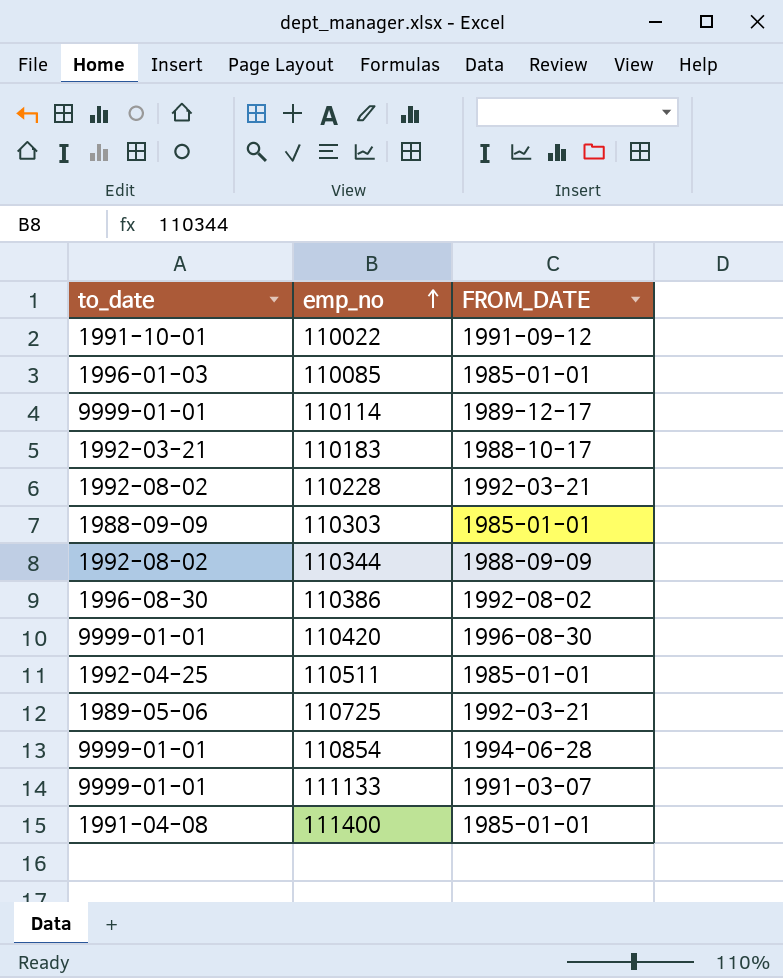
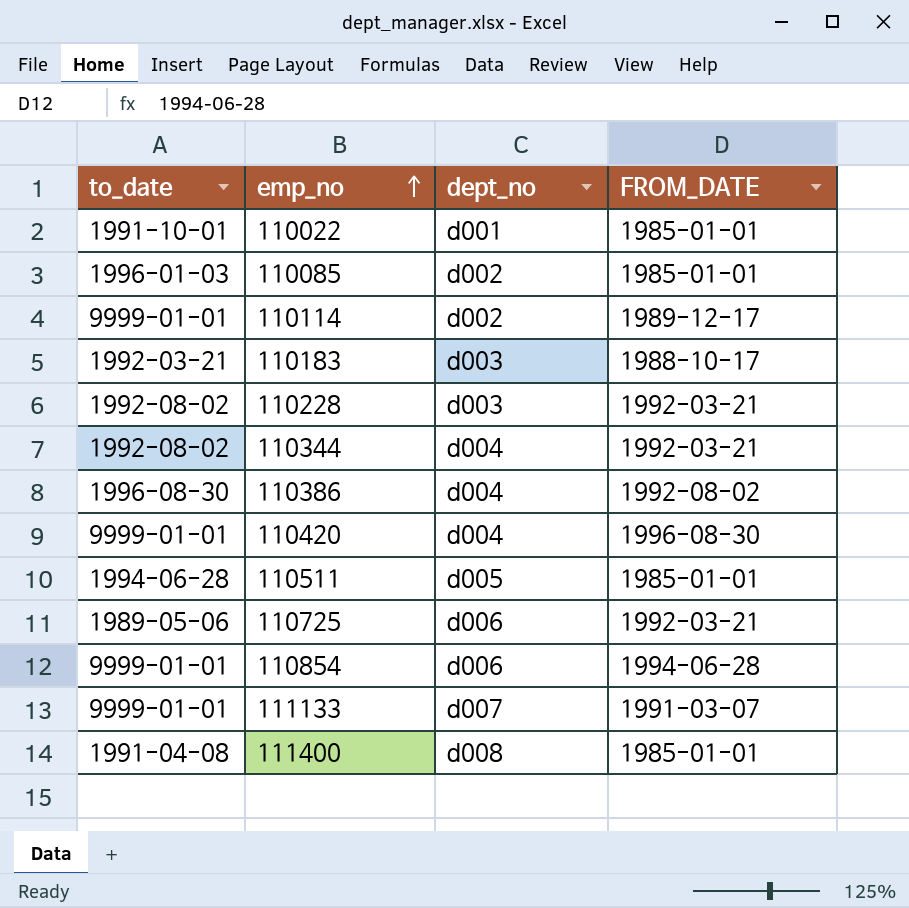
column dept_no | position: none -> 3
row 110303: 1988-09-09 | 1985-01-01 -> none
110022 | FROM_DATE: 1991-09-12 -> 1985-01-01
110344 | FROM_DATE: 1988-09-09 -> 1992-03-21
110511 | to_date: 1992-04-25 -> 1994-06-28

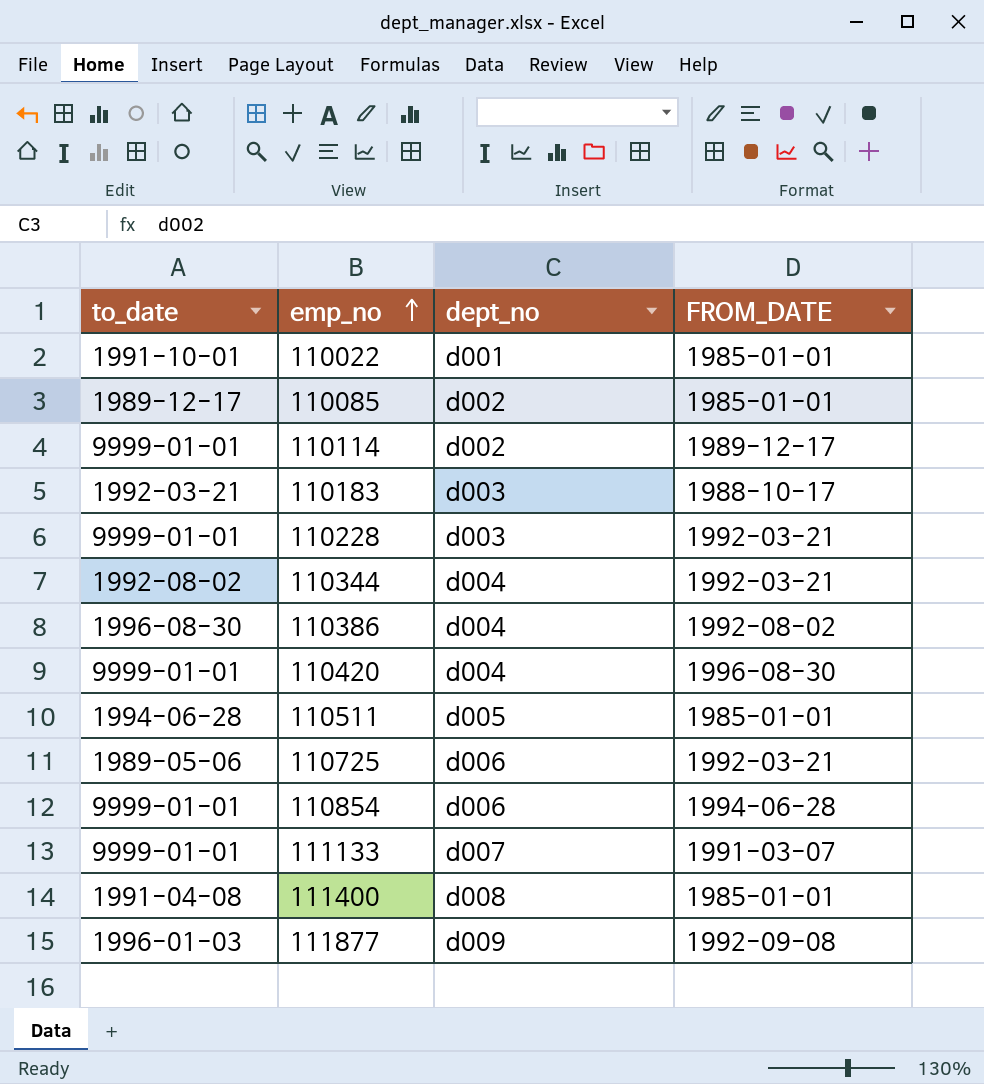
110085 | to_date: 1996-01-03 -> 1989-12-17
110228 | to_date: 1992-08-02 -> 9999-01-01
row 111877: none -> 1996-01-03 | d009 | 1992-09-08

